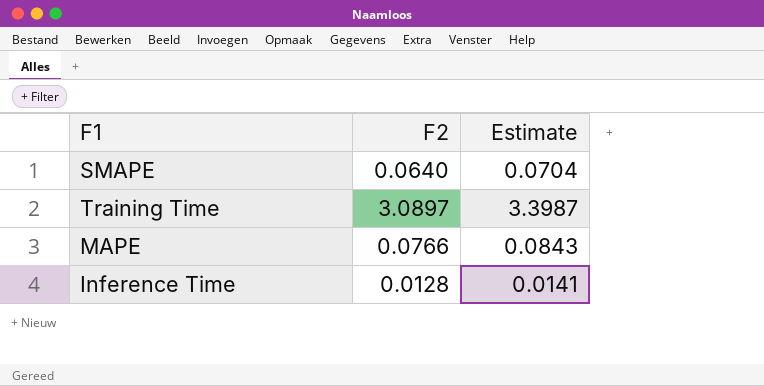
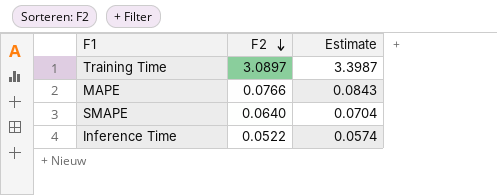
row order: none -> F2 descending
Inference Time | F2: 0.0128 -> 0.0522
Inference Time | Estimate: 0.0141 -> 0.0574

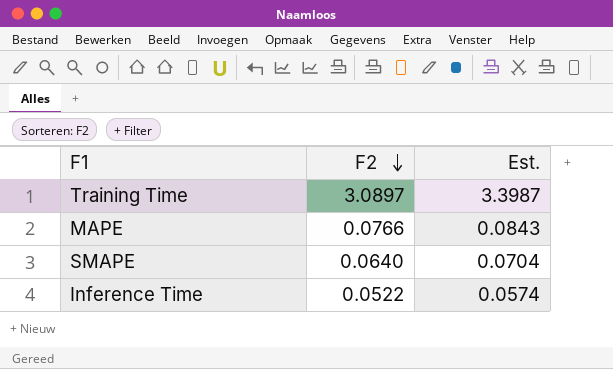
column name: Estimate -> Est.

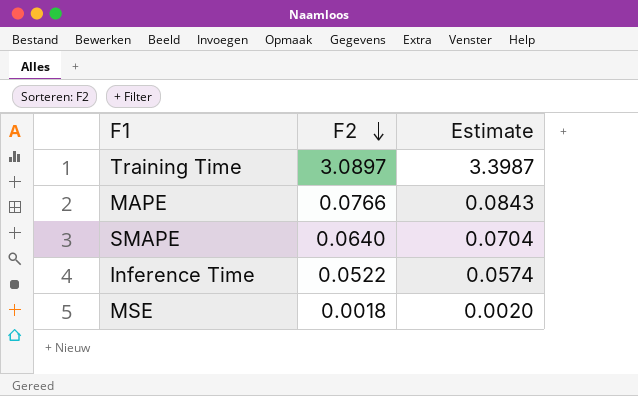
column name: Est. -> Estimate
row MSE: none -> 0.0018 | 0.0020

